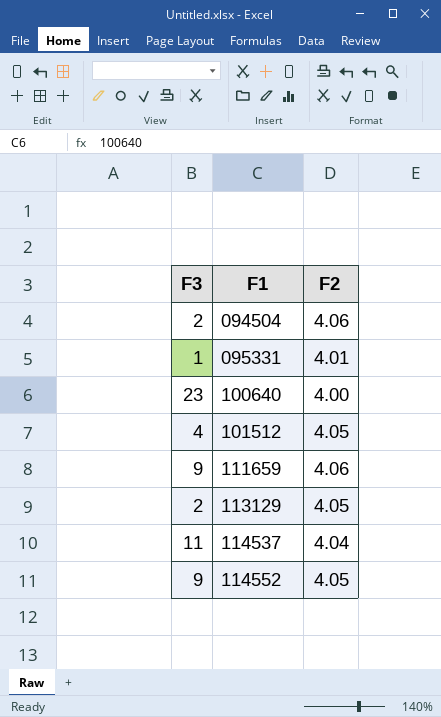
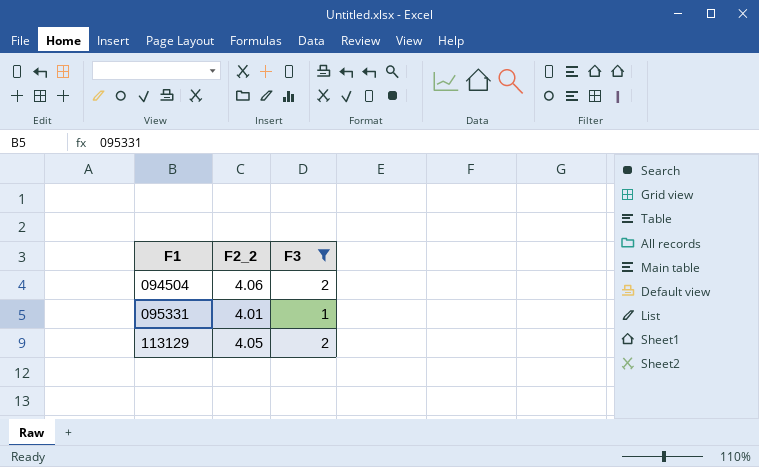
filter: none -> F3 <= 2
column name: F2 -> F2_2
column F3 | position: 1 -> 3

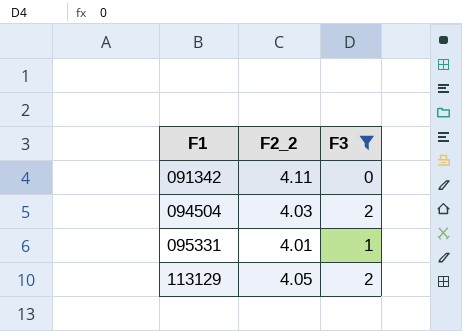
row 091342: none -> 4.11 | 0
094504 | F2_2: 4.06 -> 4.03

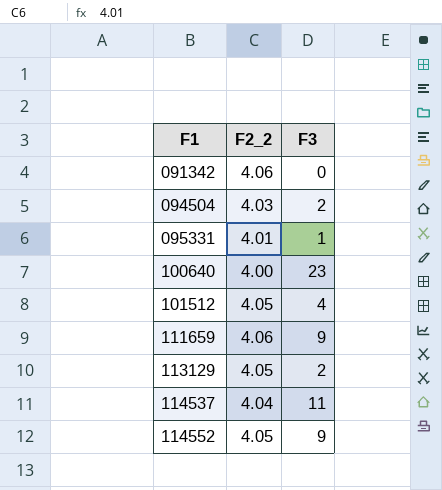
filter: F3 <= 2 -> none
091342 | F2_2: 4.11 -> 4.06

